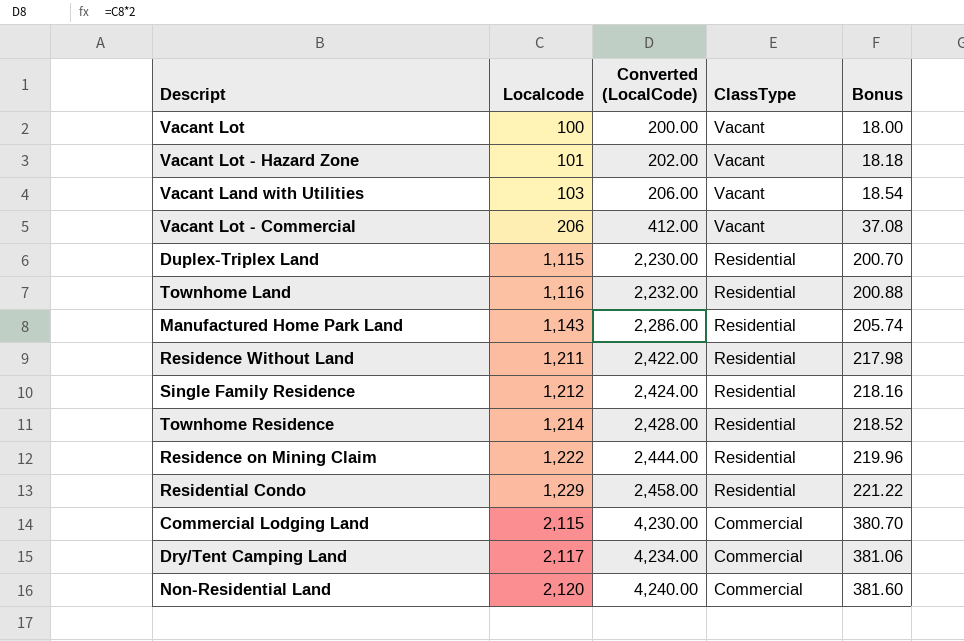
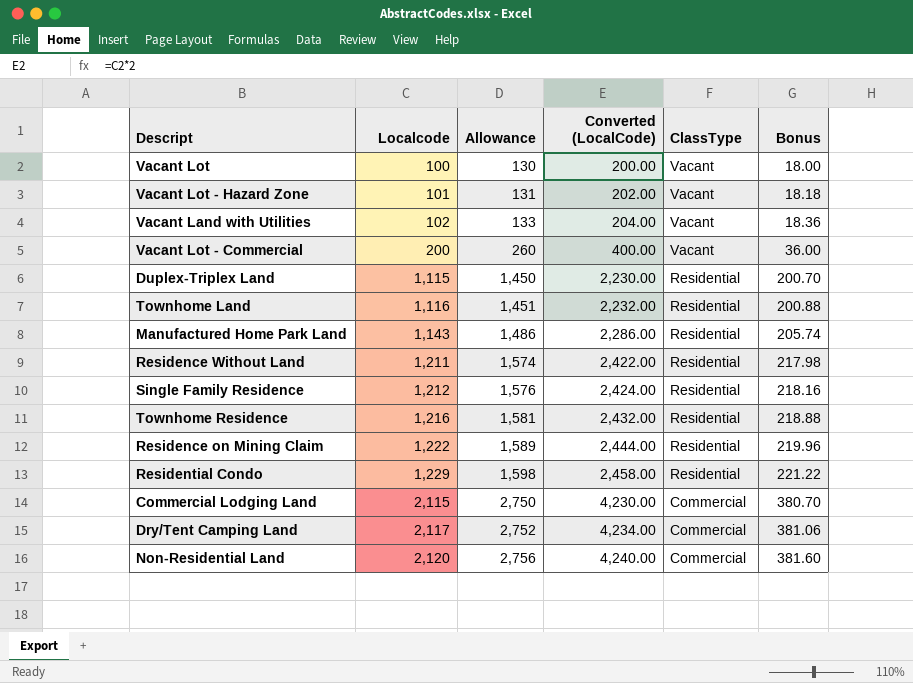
column Allowance | formula: none -> [Localcode] * 1.3
Vacant Land with Utilities | Localcode: 103 -> 102
Vacant Land with Utilities | Converted (LocalCode): 206.00 -> 204.00
Vacant Land with Utilities | Bonus: 18.54 -> 18.36
Vacant Lot - Commercial | Localcode: 206 -> 200
Vacant Lot - Commercial | Converted (LocalCode): 412.00 -> 400.00
Vacant Lot - Commercial | Bonus: 37.08 -> 36.00
Townhome Residence | Localcode: 1,214 -> 1,216
Townhome Residence | Converted (LocalCode): 2,428.00 -> 2,432.00
Townhome Residence | Bonus: 218.52 -> 218.88

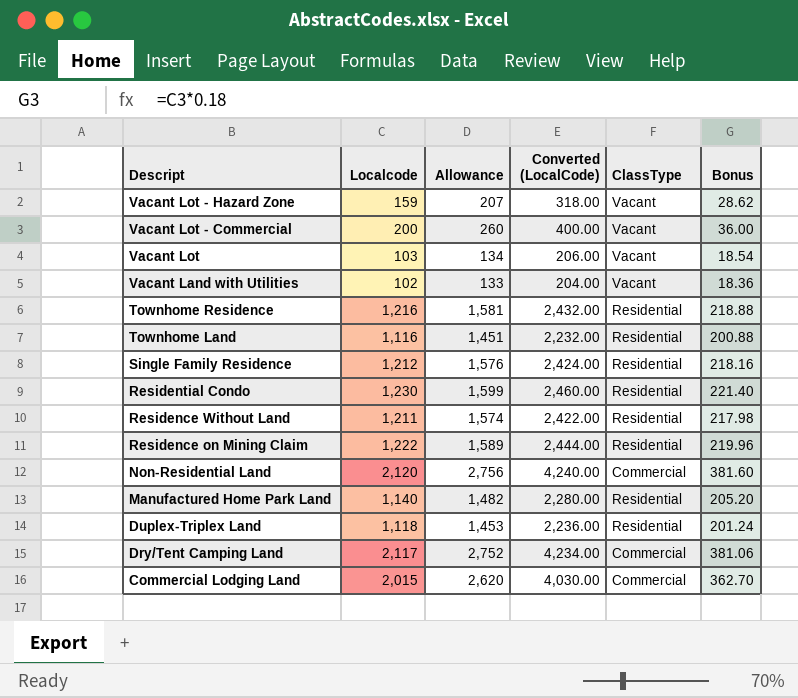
row order: Localcode ascending -> Descript descending
Vacant Lot - Hazard Zone | Localcode: 101 -> 159
Vacant Lot - Hazard Zone | Allowance: 131 -> 207
Vacant Lot - Hazard Zone | Converted (LocalCode): 202.00 -> 318.00
Vacant Lot - Hazard Zone | Bonus: 18.18 -> 28.62
Vacant Lot | Localcode: 100 -> 103
Vacant Lot | Allowance: 130 -> 134
Vacant Lot | Converted (LocalCode): 200.00 -> 206.00
Vacant Lot | Bonus: 18.00 -> 18.54
Residential Condo | Localcode: 1,229 -> 1,230
Residential Condo | Allowance: 1,598 -> 1,599
Residential Condo | Converted (LocalCode): 2,458.00 -> 2,460.00
Residential Condo | Bonus: 221.22 -> 221.40
Manufactured Home Park Land | Localcode: 1,143 -> 1,140
Manufactured Home Park Land | Allowance: 1,486 -> 1,482
Manufactured Home Park Land | Converted (LocalCode): 2,286.00 -> 2,280.00
Manufactured Home Park Land | Bonus: 205.74 -> 205.20
Duplex-Triplex Land | Localcode: 1,115 -> 1,118
Duplex-Triplex Land | Allowance: 1,450 -> 1,453
Duplex-Triplex Land | Converted (LocalCode): 2,230.00 -> 2,236.00
Duplex-Triplex Land | Bonus: 200.70 -> 201.24
Commercial Lodging Land | Localcode: 2,115 -> 2,015
Commercial Lodging Land | Allowance: 2,750 -> 2,620
Commercial Lodging Land | Converted (LocalCode): 4,230.00 -> 4,030.00
Commercial Lodging Land | Bonus: 380.70 -> 362.70

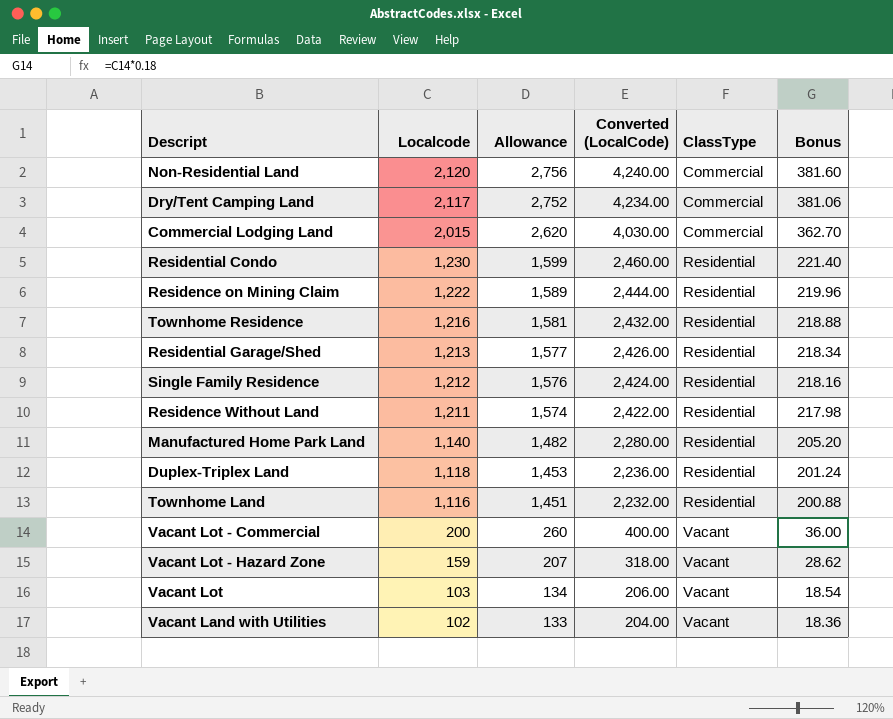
row order: Descript descending -> Localcode descending
row Residential Garage/Shed: none -> 1,213 | 1,577 | 2,426.00 | Residential | 218.34

